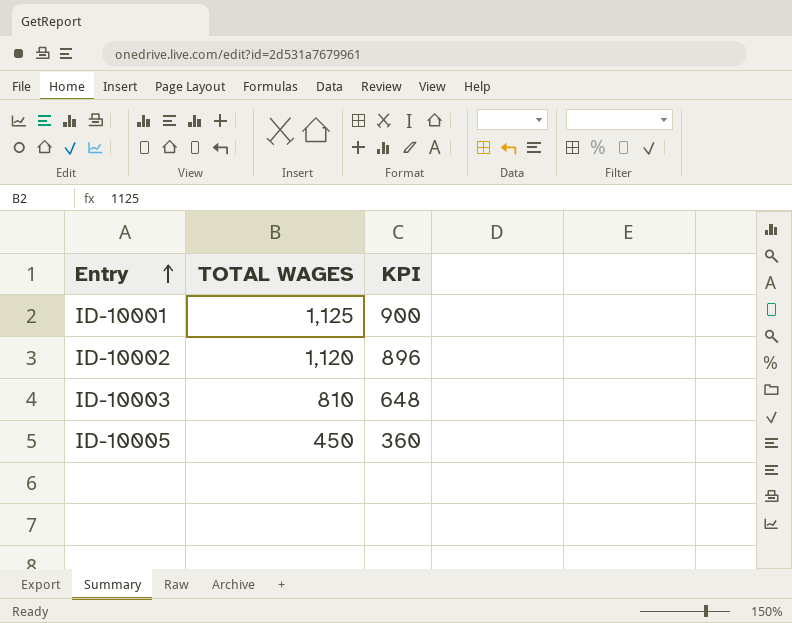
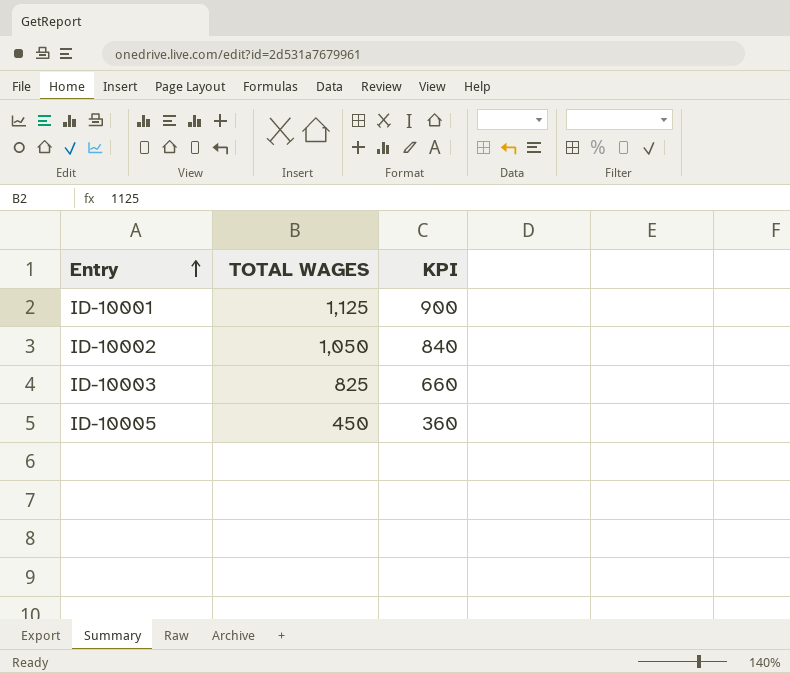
ID-10002 | TOTAL WAGES: 1,120 -> 1,050
ID-10002 | KPI: 896 -> 840
ID-10003 | TOTAL WAGES: 810 -> 825
ID-10003 | KPI: 648 -> 660

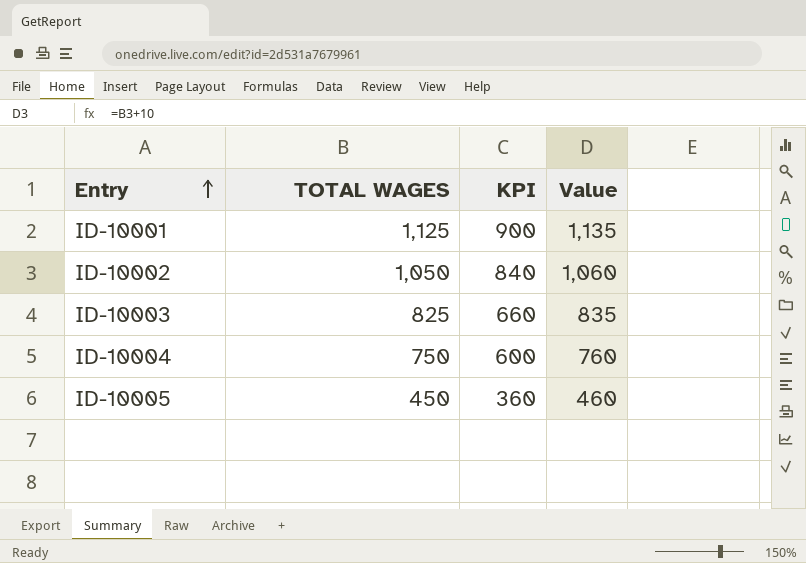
column Value | formula: none -> [TOTAL WAGES] + 10
row ID-10004: none -> 750 | 600 | 760

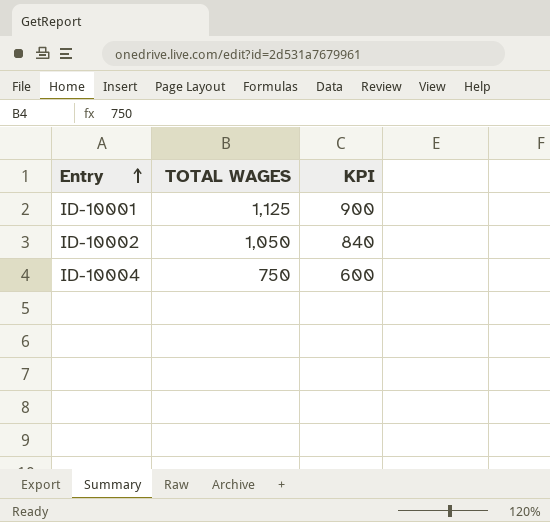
column Value | formula: [TOTAL WAGES] + 10 -> none
row ID-10003: 825 | 660 | 835 -> none
row ID-10005: 450 | 360 | 460 -> none

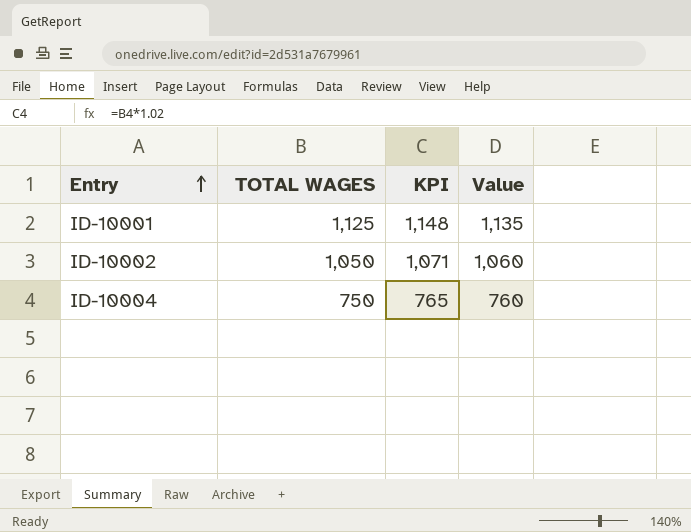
column KPI | formula: [TOTAL WAGES] * 0.8 -> [TOTAL WAGES] * 1.02
column Value | formula: none -> [TOTAL WAGES] + 10

